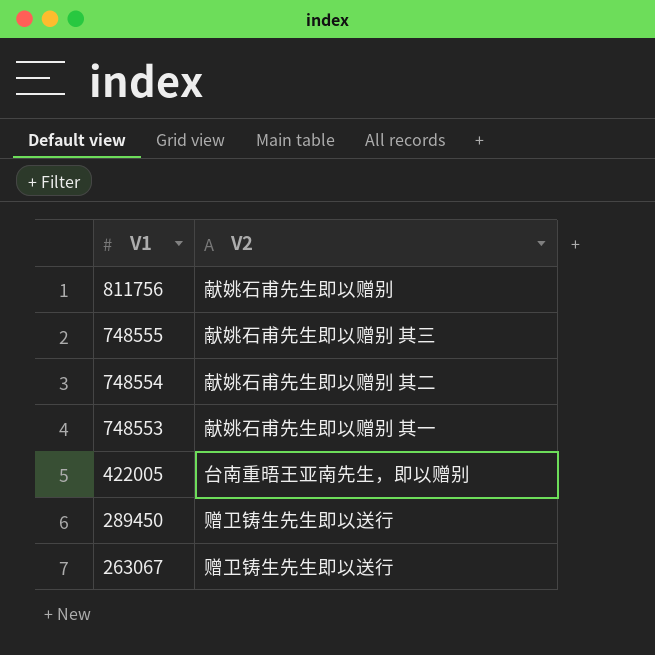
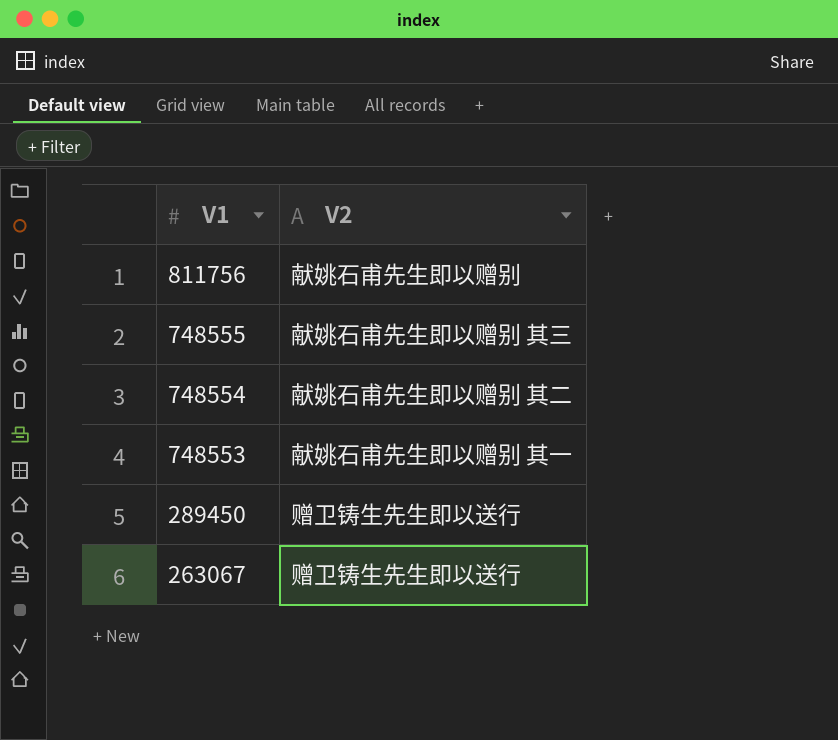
row 422005: 台南重晤王亚南先生，即以赠别 -> none

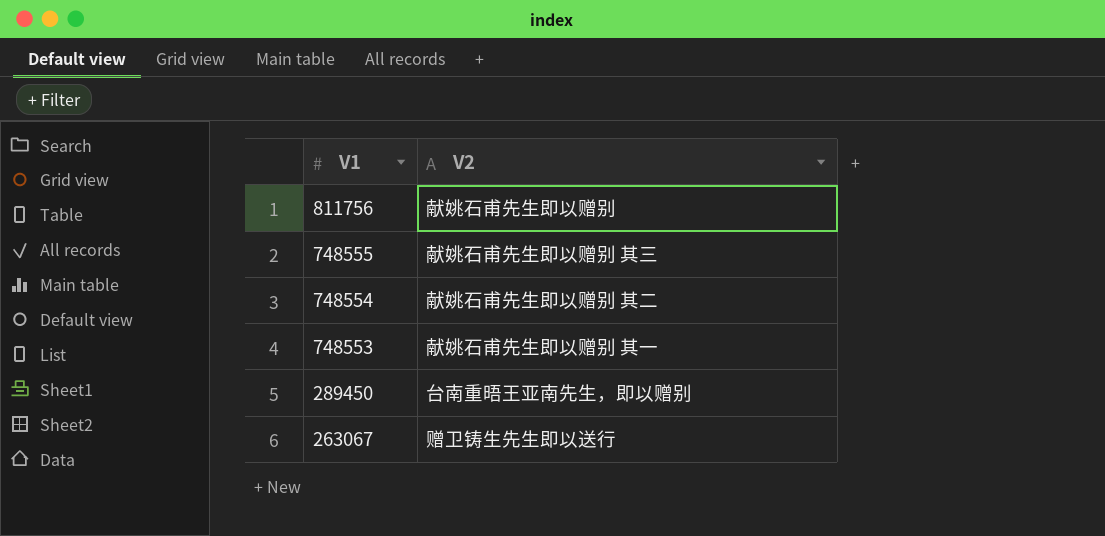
289450 | V2: 赠卫铸生先生即以送行 -> 台南重晤王亚南先生，即以赠别

